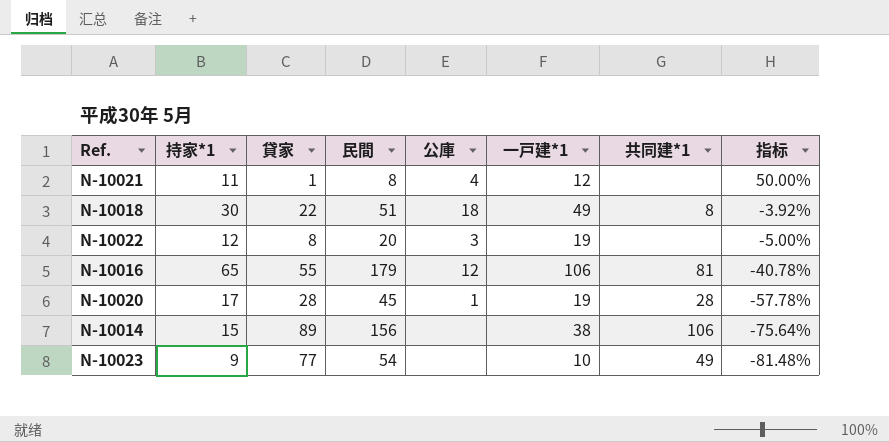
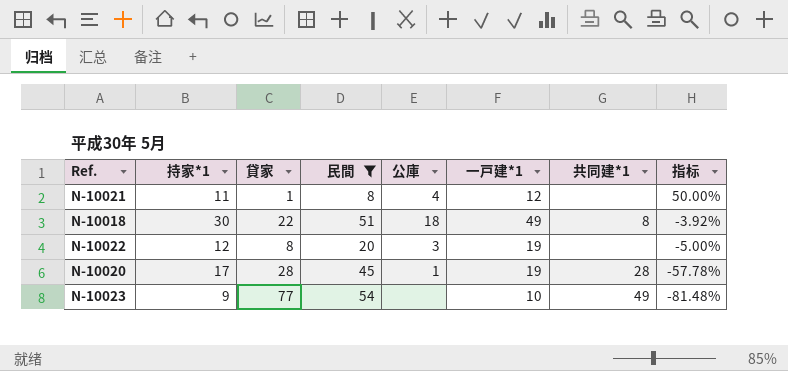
filter: none -> 民間 <= 54

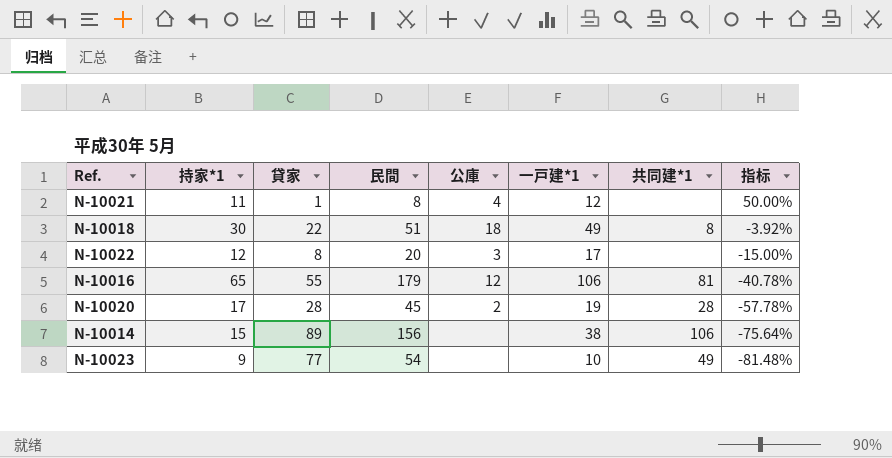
filter: 民間 <= 54 -> none
N-10022 | 一戸建*1: 19 -> 17
N-10022 | 指标: -5.00% -> -15.00%
N-10020 | 公庫: 1 -> 2

